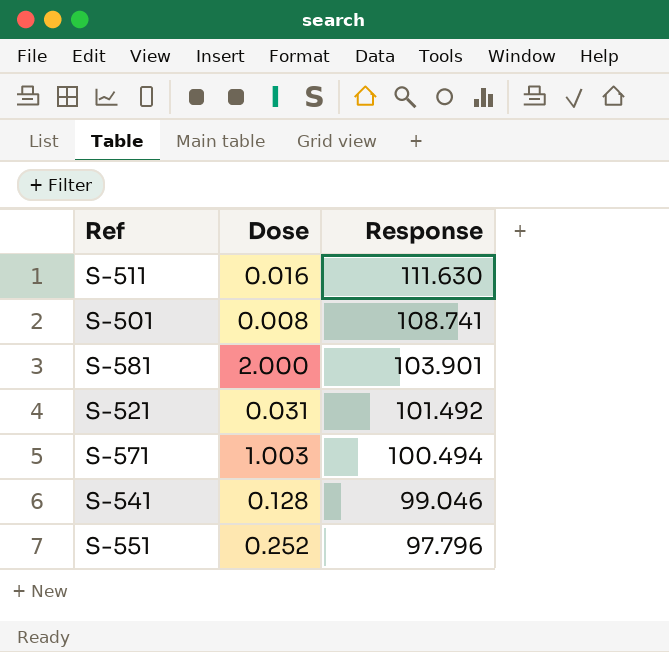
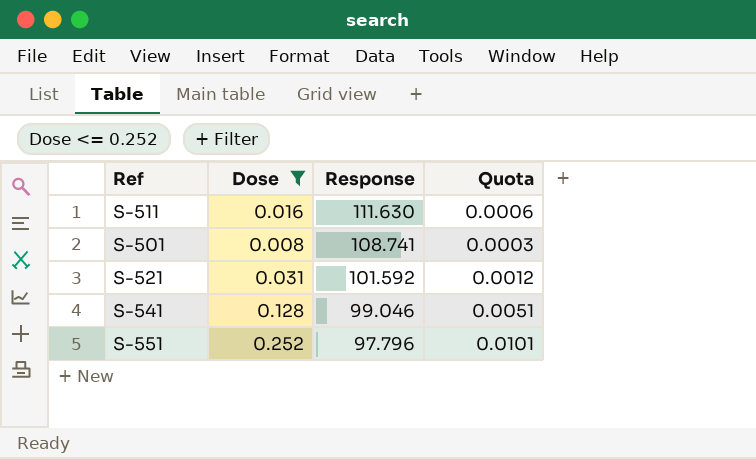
filter: none -> Dose <= 0.252
column Quota | formula: none -> [Dose] * 0.04
S-521 | Response: 101.492 -> 101.592

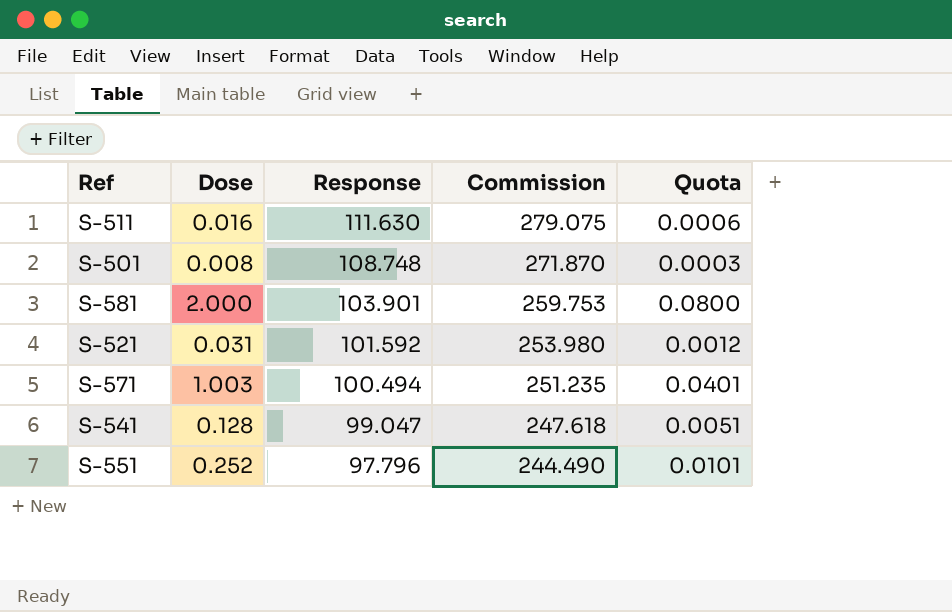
filter: Dose <= 0.252 -> none
column Commission | formula: none -> [Response] * 2.5
S-501 | Response: 108.741 -> 108.748
S-541 | Response: 99.046 -> 99.047

